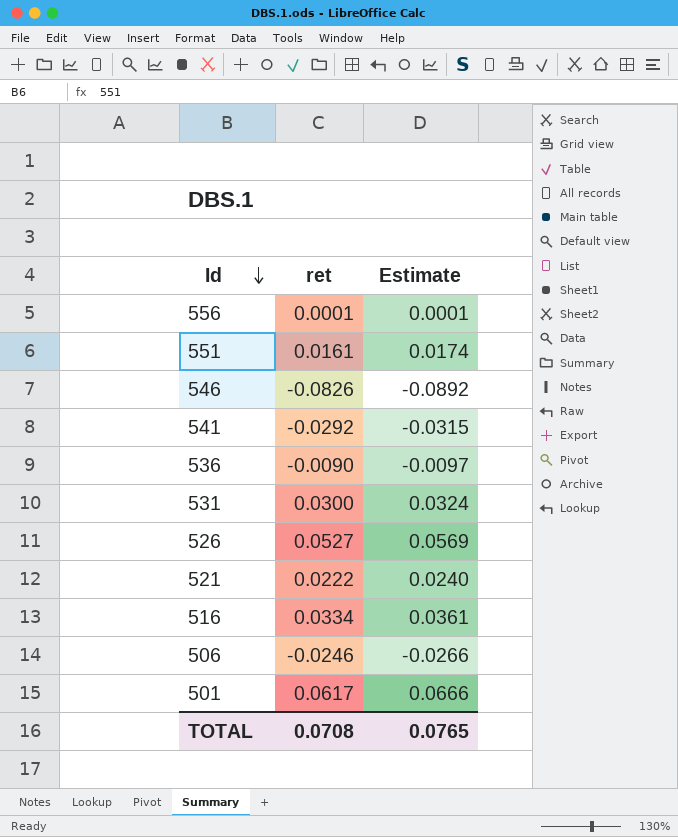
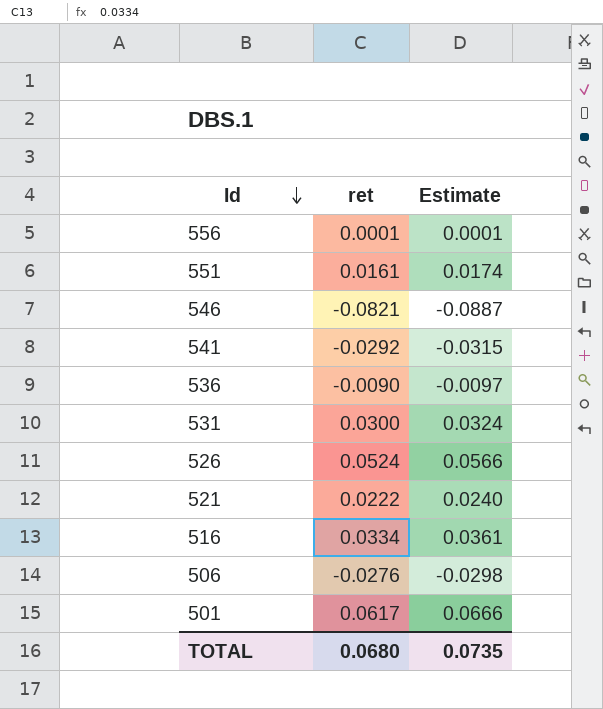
546 | ret: -0.0826 -> -0.0821
546 | Estimate: -0.0892 -> -0.0887
526 | ret: 0.0527 -> 0.0524
526 | Estimate: 0.0569 -> 0.0566
506 | ret: -0.0246 -> -0.0276
506 | Estimate: -0.0266 -> -0.0298
TOTAL | ret: 0.0708 -> 0.0680
TOTAL | Estimate: 0.0765 -> 0.0735

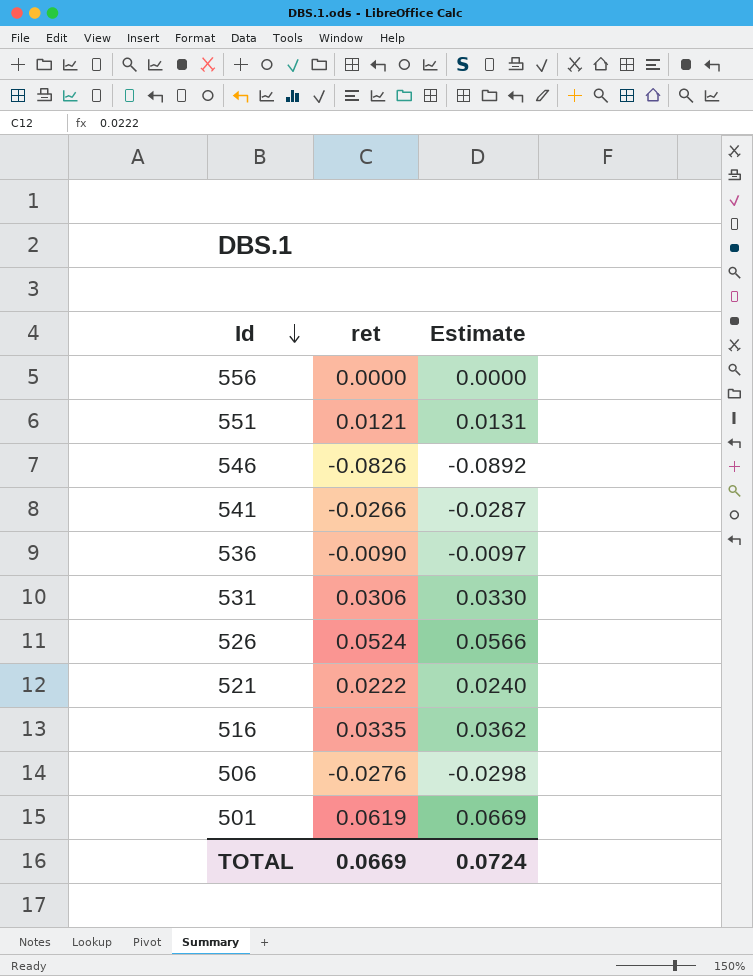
556 | ret: 0.0001 -> 0.0000
556 | Estimate: 0.0001 -> 0.0000
551 | ret: 0.0161 -> 0.0121
551 | Estimate: 0.0174 -> 0.0131
546 | ret: -0.0821 -> -0.0826
546 | Estimate: -0.0887 -> -0.0892
541 | ret: -0.0292 -> -0.0266
541 | Estimate: -0.0315 -> -0.0287
531 | ret: 0.0300 -> 0.0306
531 | Estimate: 0.0324 -> 0.0330
516 | ret: 0.0334 -> 0.0335
516 | Estimate: 0.0361 -> 0.0362
501 | ret: 0.0617 -> 0.0619
501 | Estimate: 0.0666 -> 0.0669
TOTAL | ret: 0.0680 -> 0.0669
TOTAL | Estimate: 0.0735 -> 0.0724

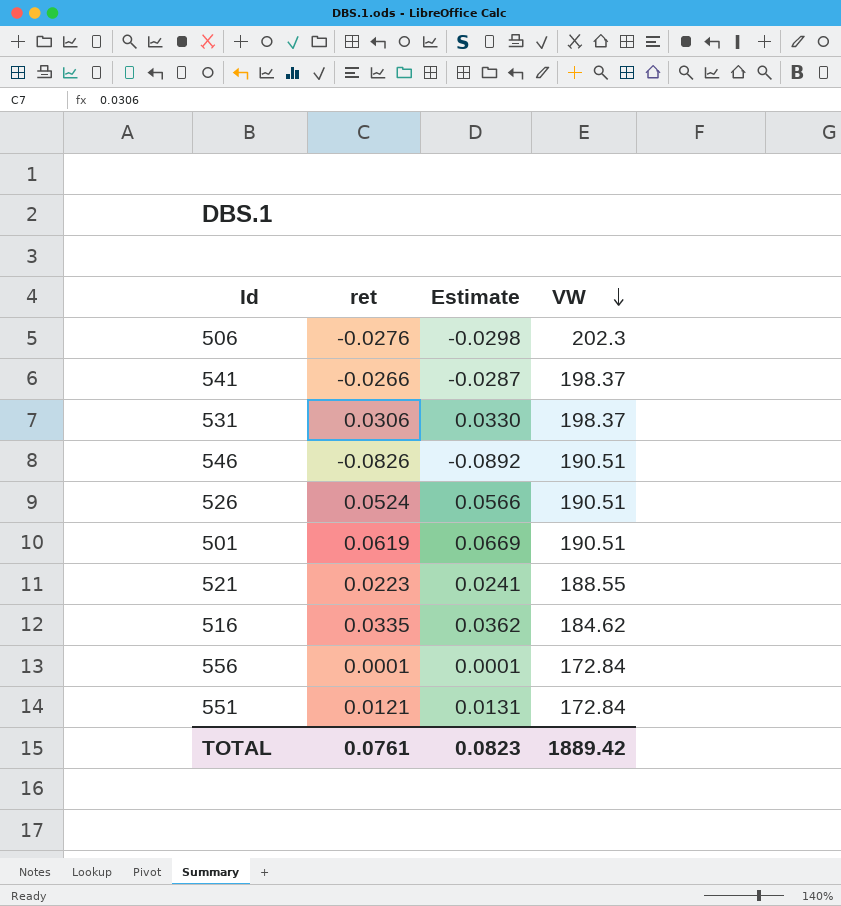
row order: Id descending -> VW descending
column VW | position: none -> 4
row 536: -0.0090 | -0.0097 -> none
521 | ret: 0.0222 -> 0.0223
521 | Estimate: 0.0240 -> 0.0241
556 | ret: 0.0000 -> 0.0001
556 | Estimate: 0.0000 -> 0.0001
TOTAL | ret: 0.0669 -> 0.0761
TOTAL | Estimate: 0.0724 -> 0.0823

